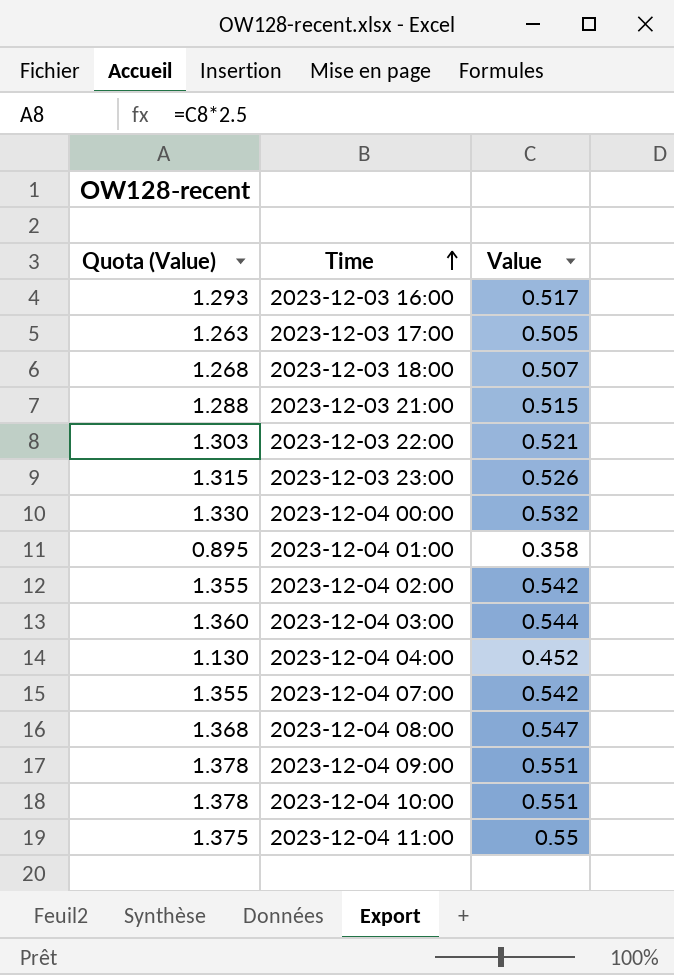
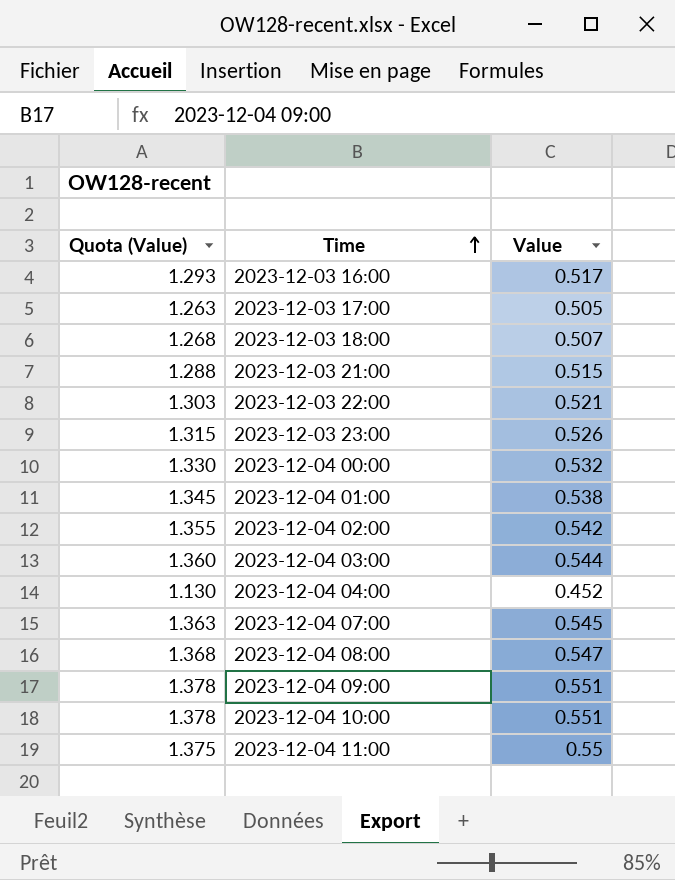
2023-12-04 01:00 | Quota (Value): 0.895 -> 1.345
2023-12-04 01:00 | Value: 0.358 -> 0.538
2023-12-04 07:00 | Quota (Value): 1.355 -> 1.363
2023-12-04 07:00 | Value: 0.542 -> 0.545

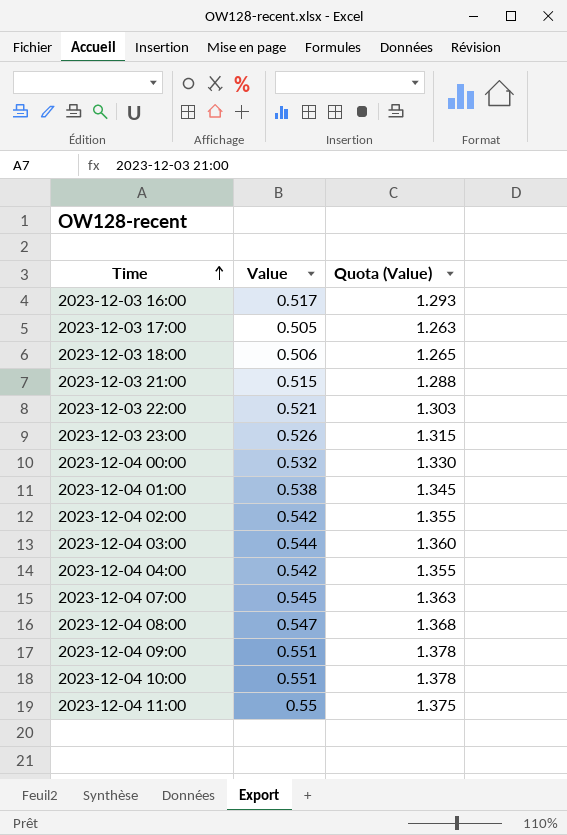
column Quota (Value) | position: 1 -> 3
2023-12-03 18:00 | Value: 0.507 -> 0.506
2023-12-03 18:00 | Quota (Value): 1.268 -> 1.265
2023-12-04 04:00 | Value: 0.452 -> 0.542
2023-12-04 04:00 | Quota (Value): 1.130 -> 1.355

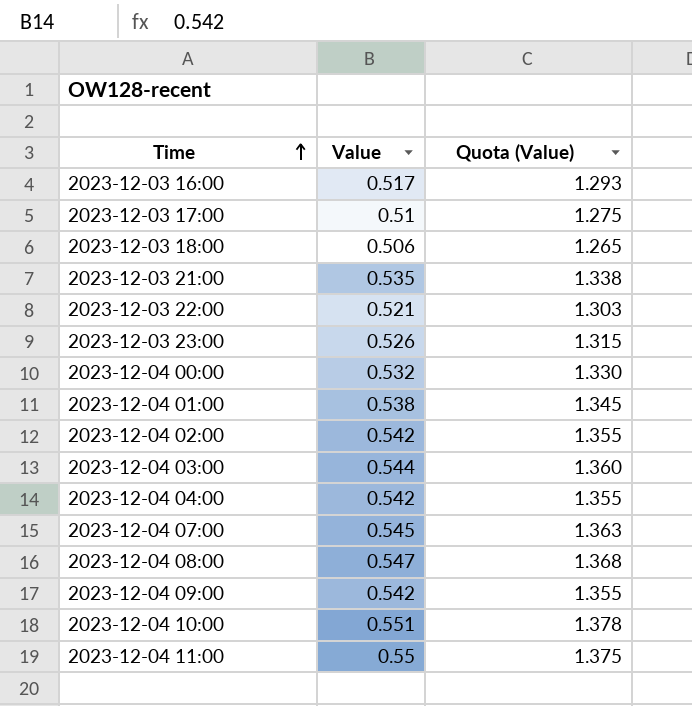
2023-12-03 17:00 | Value: 0.505 -> 0.51
2023-12-03 17:00 | Quota (Value): 1.263 -> 1.275
2023-12-03 21:00 | Value: 0.515 -> 0.535
2023-12-03 21:00 | Quota (Value): 1.288 -> 1.338
2023-12-04 09:00 | Value: 0.551 -> 0.542
2023-12-04 09:00 | Quota (Value): 1.378 -> 1.355

